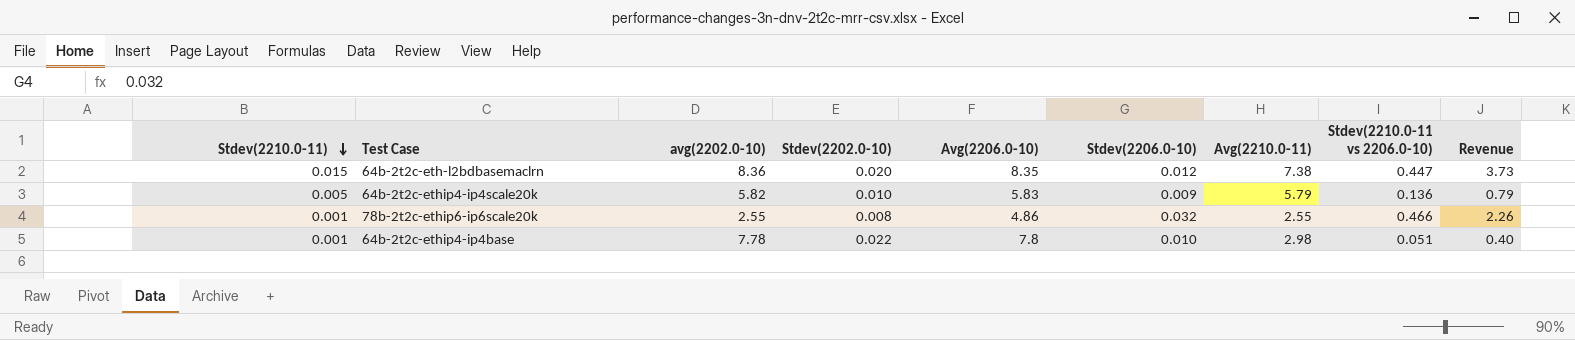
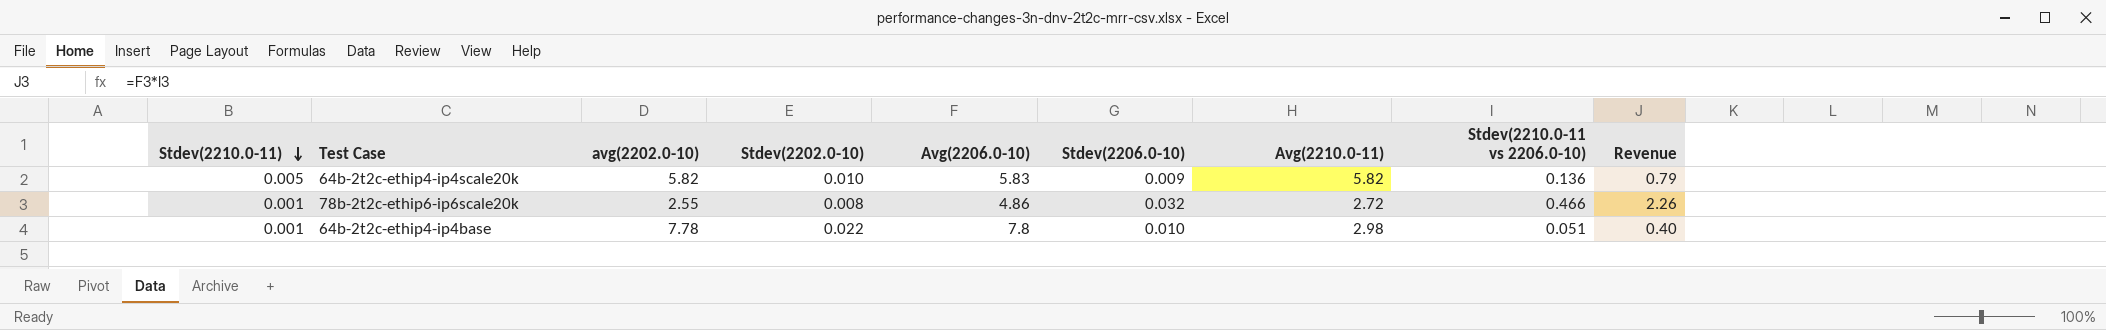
row 64b-2t2c-eth-l2bdbasemaclrn: 0.015 | 8.36 | 0.020 | 8.35 | 0.012 | 7.38 | 0.447 | 3.73 -> none
64b-2t2c-ethip4-ip4scale20k | Avg(2210.0-11): 5.79 -> 5.82
78b-2t2c-ethip6-ip6scale20k | Avg(2210.0-11): 2.55 -> 2.72

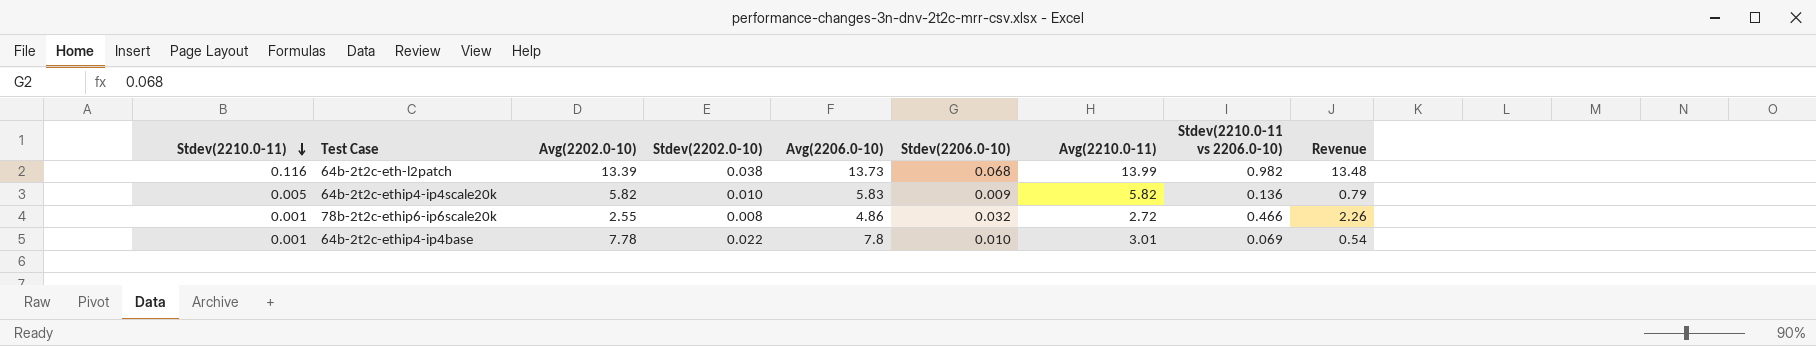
column name: avg(2202.0-10) -> Avg(2202.0-10)
row 64b-2t2c-eth-l2patch: none -> 0.116 | 13.39 | 0.038 | 13.73 | 0.068 | 13.99 | 0.982 | 13.48
64b-2t2c-ethip4-ip4base | Avg(2210.0-11): 2.98 -> 3.01
64b-2t2c-ethip4-ip4base | Stdev(2210.0-11 vs 2206.0-10): 0.051 -> 0.069
64b-2t2c-ethip4-ip4base | Revenue: 0.40 -> 0.54

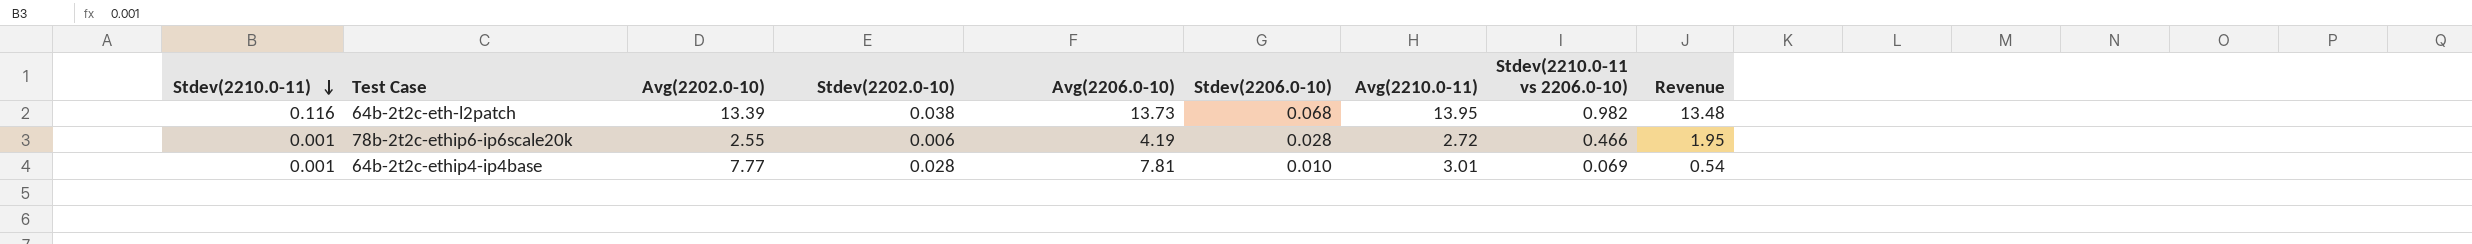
row 64b-2t2c-ethip4-ip4scale20k: 0.005 | 5.82 | 0.010 | 5.83 | 0.009 | 5.82 | 0.136 | 0.79 -> none
64b-2t2c-eth-l2patch | Avg(2210.0-11): 13.99 -> 13.95
78b-2t2c-ethip6-ip6scale20k | Stdev(2202.0-10): 0.008 -> 0.006
78b-2t2c-ethip6-ip6scale20k | Avg(2206.0-10): 4.86 -> 4.19
78b-2t2c-ethip6-ip6scale20k | Stdev(2206.0-10): 0.032 -> 0.028
78b-2t2c-ethip6-ip6scale20k | Revenue: 2.26 -> 1.95
64b-2t2c-ethip4-ip4base | Avg(2202.0-10): 7.78 -> 7.77
64b-2t2c-ethip4-ip4base | Stdev(2202.0-10): 0.022 -> 0.028
64b-2t2c-ethip4-ip4base | Avg(2206.0-10): 7.8 -> 7.81

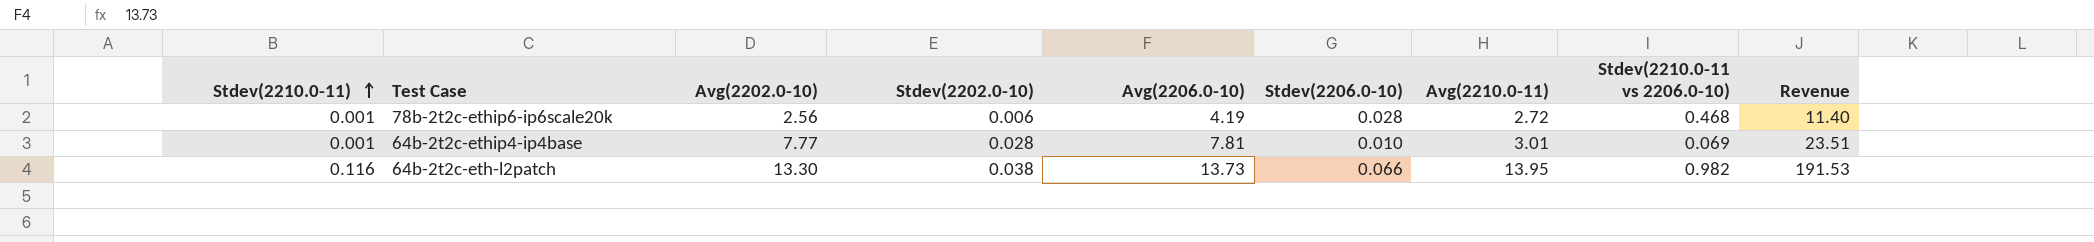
row order: Stdev(2210.0-11) descending -> Stdev(2210.0-11) ascending
column Revenue | formula: [Avg(2206.0-10)] * [Stdev(2210.0-11 vs 2206.0-10)] -> [Avg(2206.0-10)] * [Avg(2210.0-11)]
78b-2t2c-ethip6-ip6scale20k | Avg(2202.0-10): 2.55 -> 2.56
78b-2t2c-ethip6-ip6scale20k | Stdev(2210.0-11 vs 2206.0-10): 0.466 -> 0.468
64b-2t2c-eth-l2patch | Avg(2202.0-10): 13.39 -> 13.30
64b-2t2c-eth-l2patch | Stdev(2206.0-10): 0.068 -> 0.066

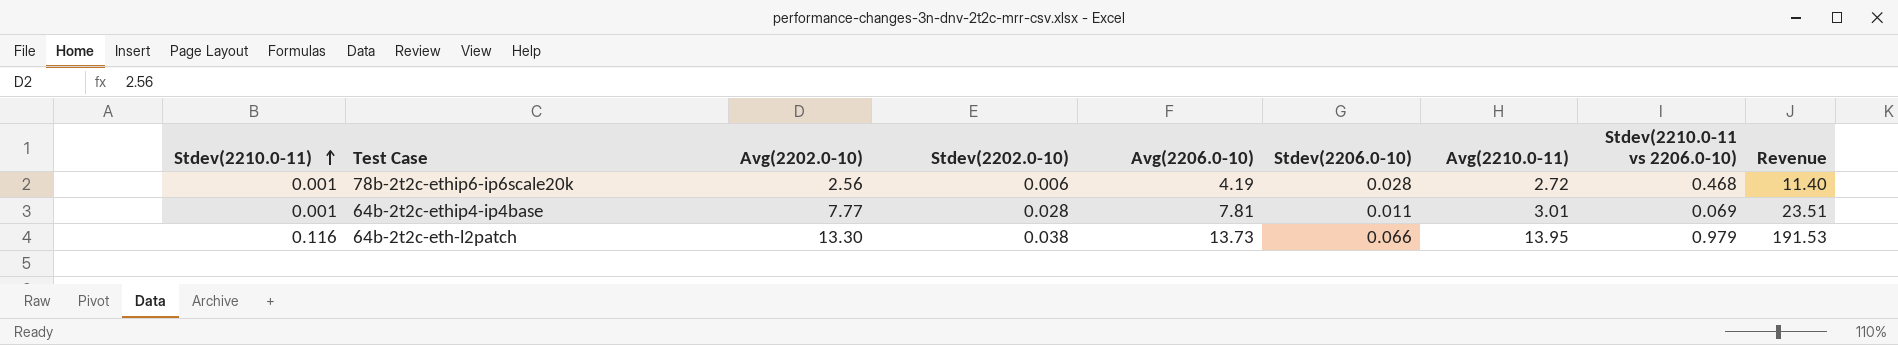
64b-2t2c-ethip4-ip4base | Stdev(2206.0-10): 0.010 -> 0.011
64b-2t2c-eth-l2patch | Stdev(2210.0-11 vs 2206.0-10): 0.982 -> 0.979

